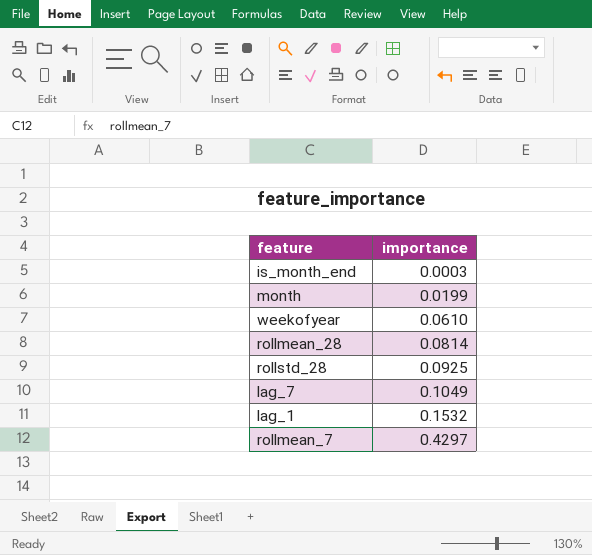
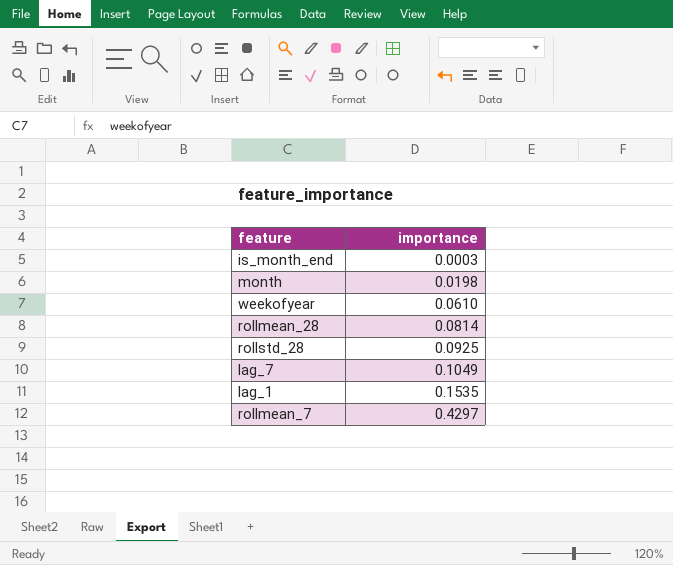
month | importance: 0.0199 -> 0.0198
lag_1 | importance: 0.1532 -> 0.1535

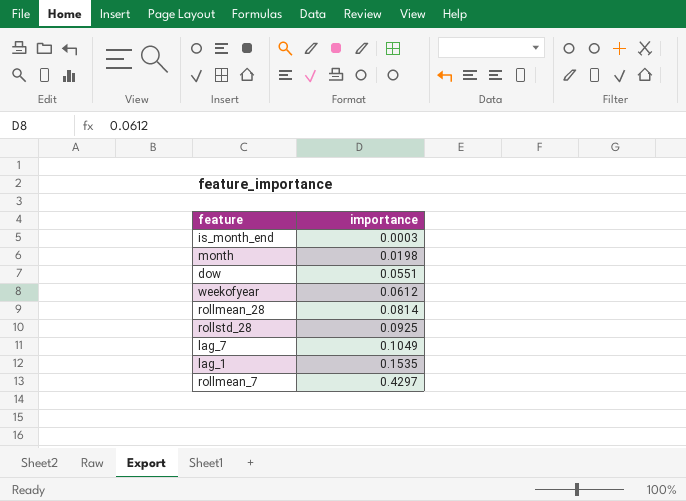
row dow: none -> 0.0551
weekofyear | importance: 0.0610 -> 0.0612

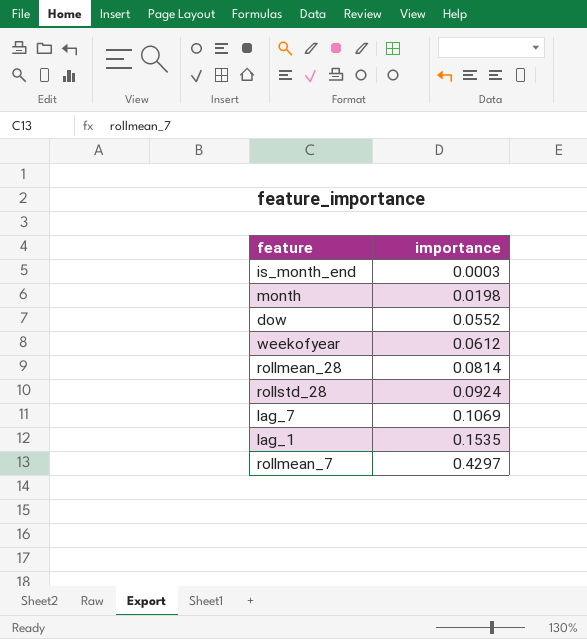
dow | importance: 0.0551 -> 0.0552
rollstd_28 | importance: 0.0925 -> 0.0924
lag_7 | importance: 0.1049 -> 0.1069

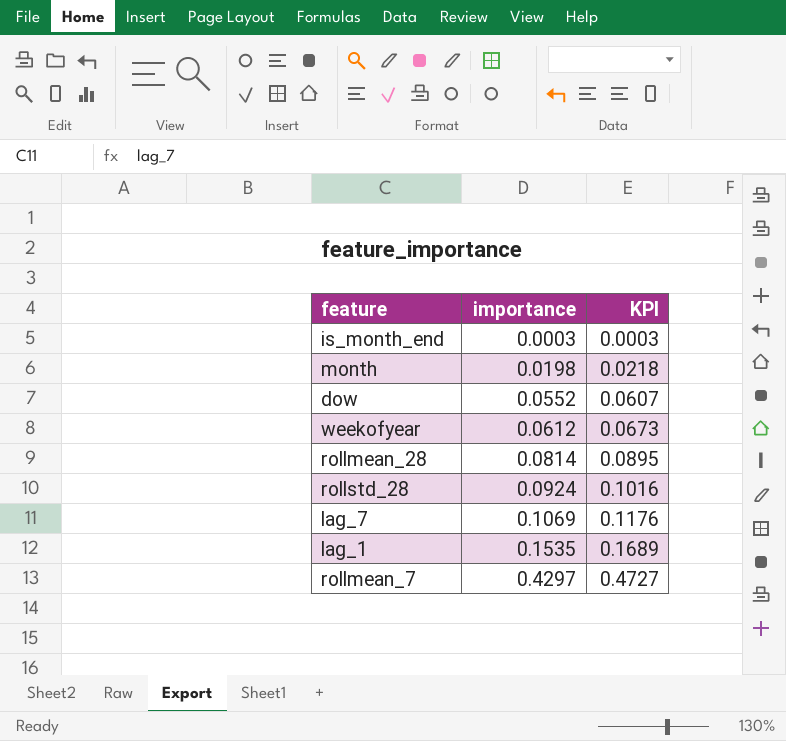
column KPI | formula: none -> [importance] * 1.1

